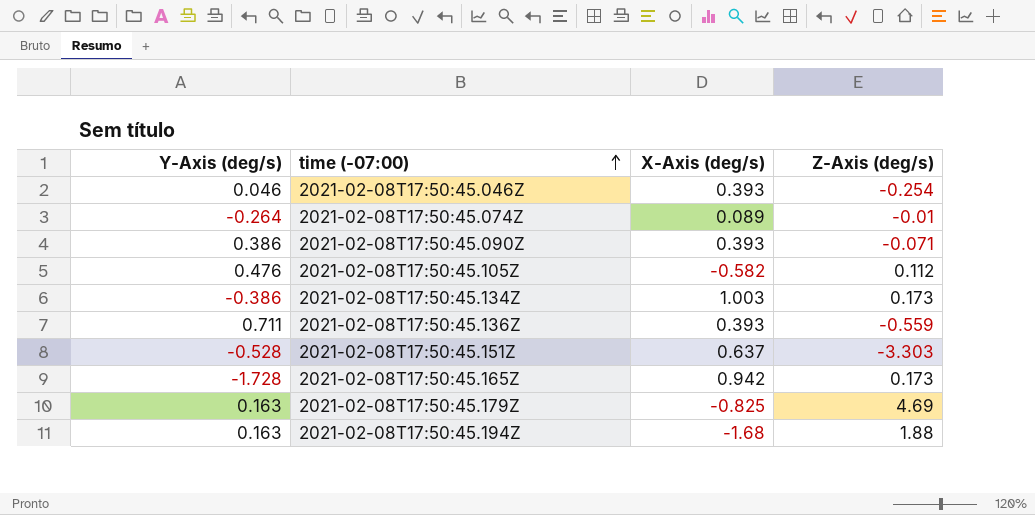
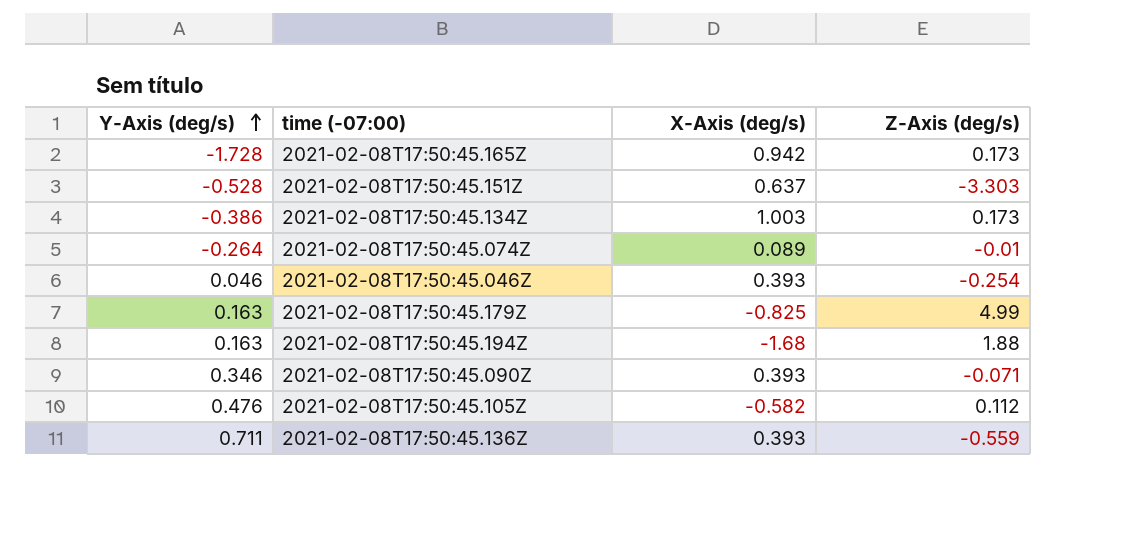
row order: time (-07:00) ascending -> Y-Axis (deg/s) ascending
2021-02-08T17:50:45.179Z | Z-Axis (deg/s): 4.69 -> 4.99
2021-02-08T17:50:45.090Z | Y-Axis (deg/s): 0.386 -> 0.346

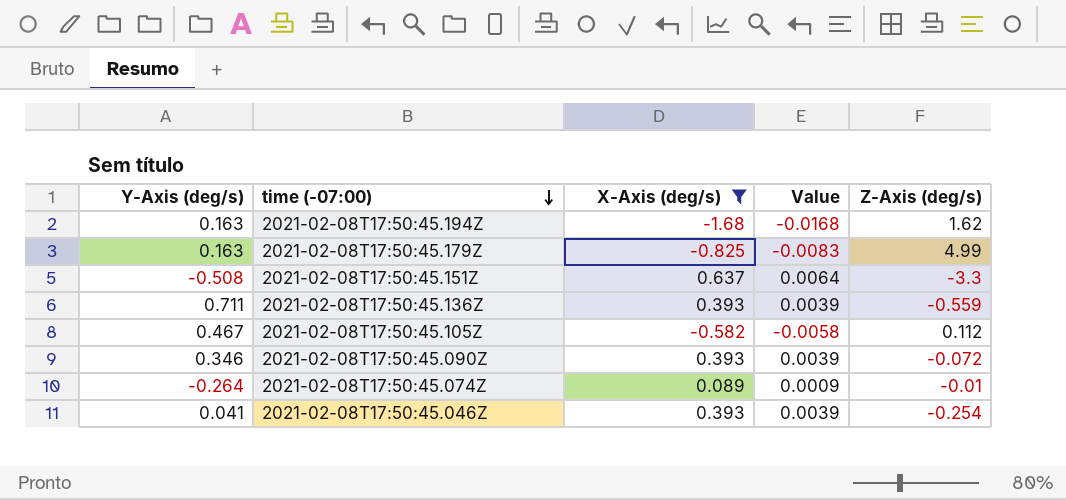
filter: none -> X-Axis (deg/s) <= 0.637
row order: Y-Axis (deg/s) ascending -> time (-07:00) descending
column Value | formula: none -> [X-Axis (deg/s)] * 0.01
2021-02-08T17:50:45.194Z | Z-Axis (deg/s): 1.88 -> 1.62
2021-02-08T17:50:45.151Z | Y-Axis (deg/s): -0.528 -> -0.508
2021-02-08T17:50:45.151Z | Z-Axis (deg/s): -3.303 -> -3.3
2021-02-08T17:50:45.105Z | Y-Axis (deg/s): 0.476 -> 0.467
2021-02-08T17:50:45.090Z | Z-Axis (deg/s): -0.071 -> -0.072
2021-02-08T17:50:45.046Z | Y-Axis (deg/s): 0.046 -> 0.041

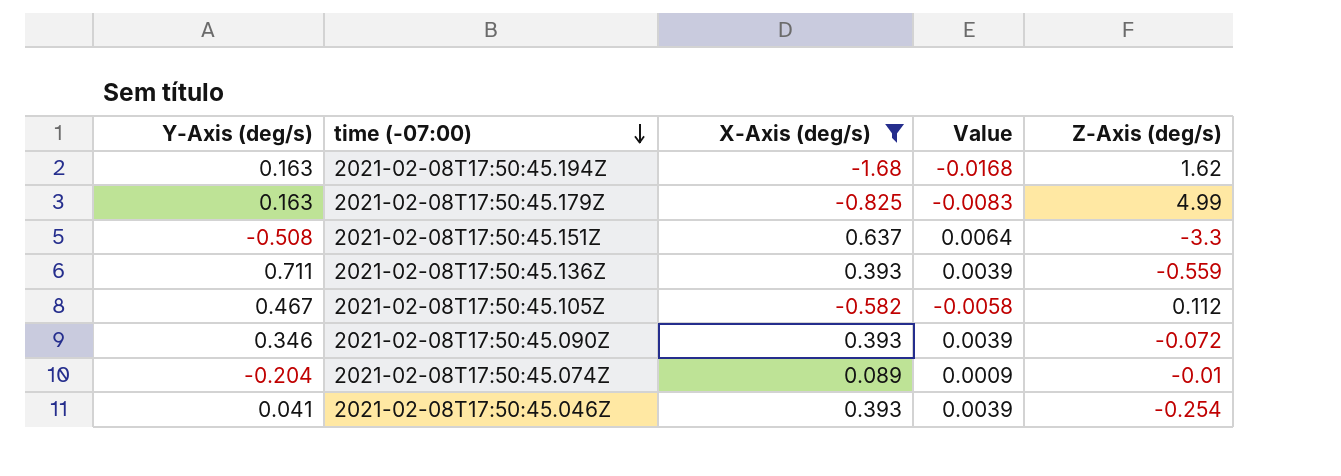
2021-02-08T17:50:45.074Z | Y-Axis (deg/s): -0.264 -> -0.204

